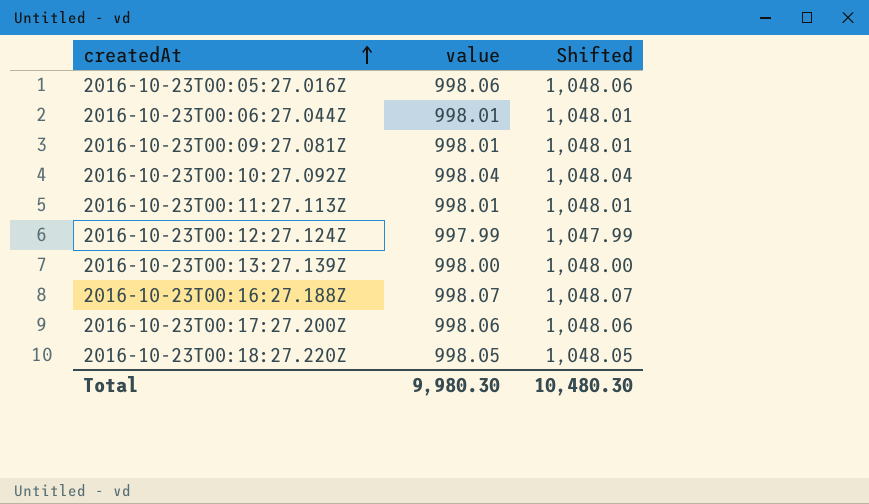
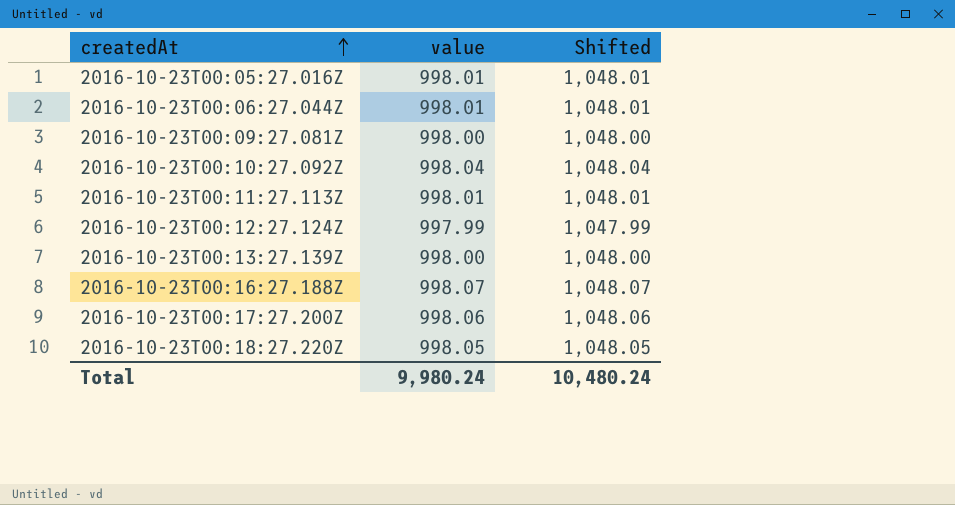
2016-10-23T00:05:27.016Z | value: 998.06 -> 998.01
2016-10-23T00:05:27.016Z | Shifted: 1,048.06 -> 1,048.01
2016-10-23T00:09:27.081Z | value: 998.01 -> 998.00
2016-10-23T00:09:27.081Z | Shifted: 1,048.01 -> 1,048.00
Total | value: 9,980.30 -> 9,980.24
Total | Shifted: 10,480.30 -> 10,480.24

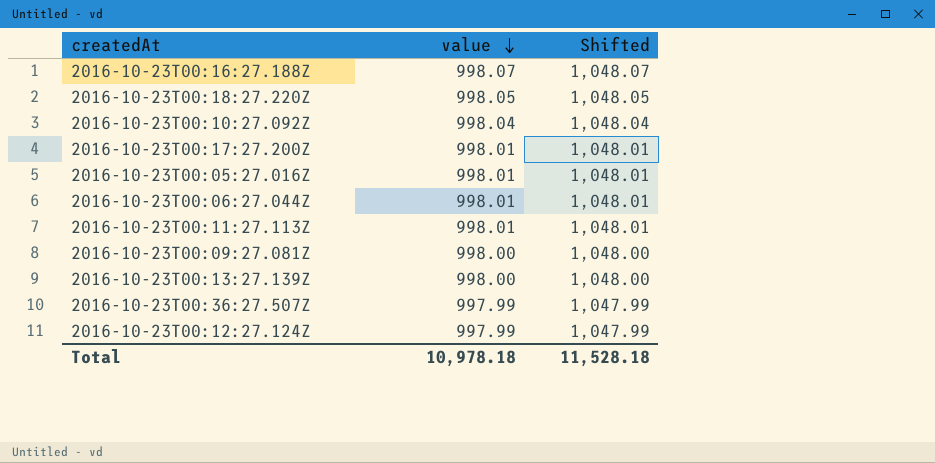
row order: createdAt ascending -> value descending
2016-10-23T00:17:27.200Z | value: 998.06 -> 998.01
2016-10-23T00:17:27.200Z | Shifted: 1,048.06 -> 1,048.01
row 2016-10-23T00:36:27.507Z: none -> 997.99 | 1,047.99
Total | value: 9,980.24 -> 10,978.18
Total | Shifted: 10,480.24 -> 11,528.18

